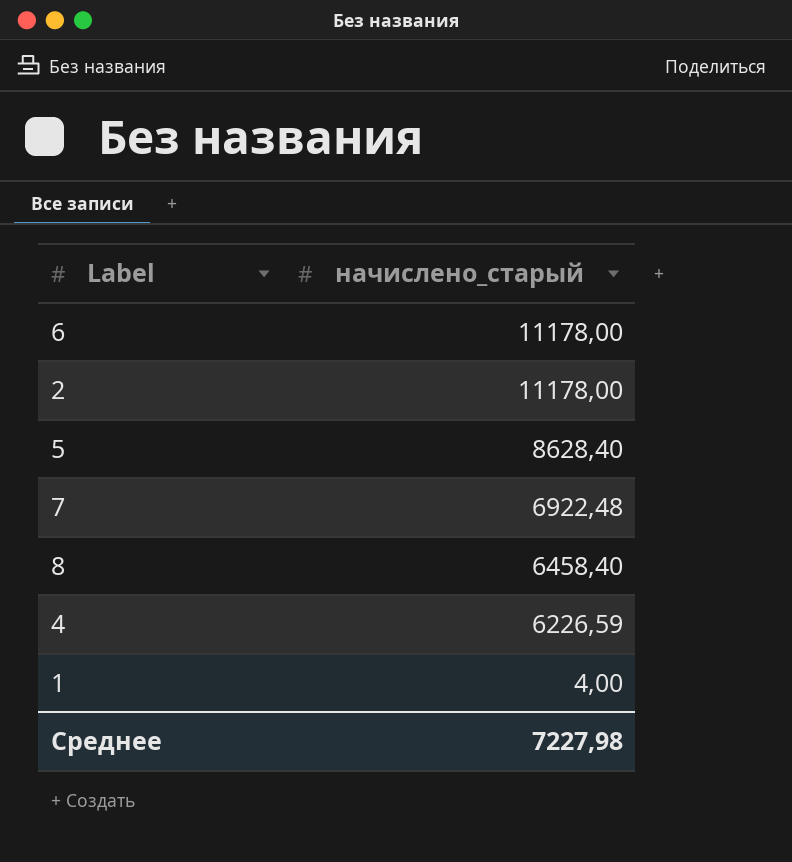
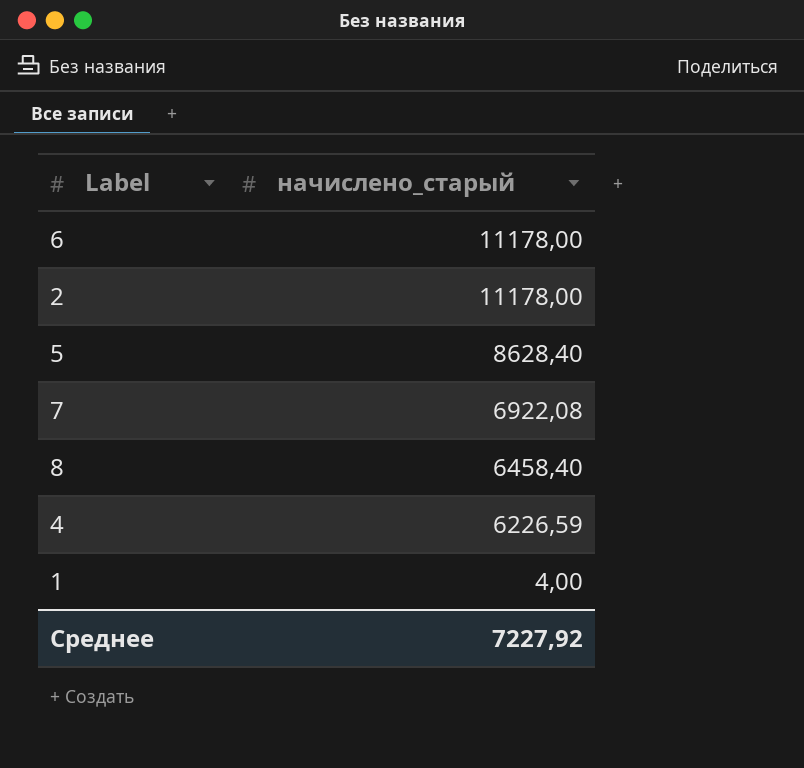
7 | начислено_старый: 6922,48 -> 6922,08
Среднее | начислено_старый: 7227,98 -> 7227,92

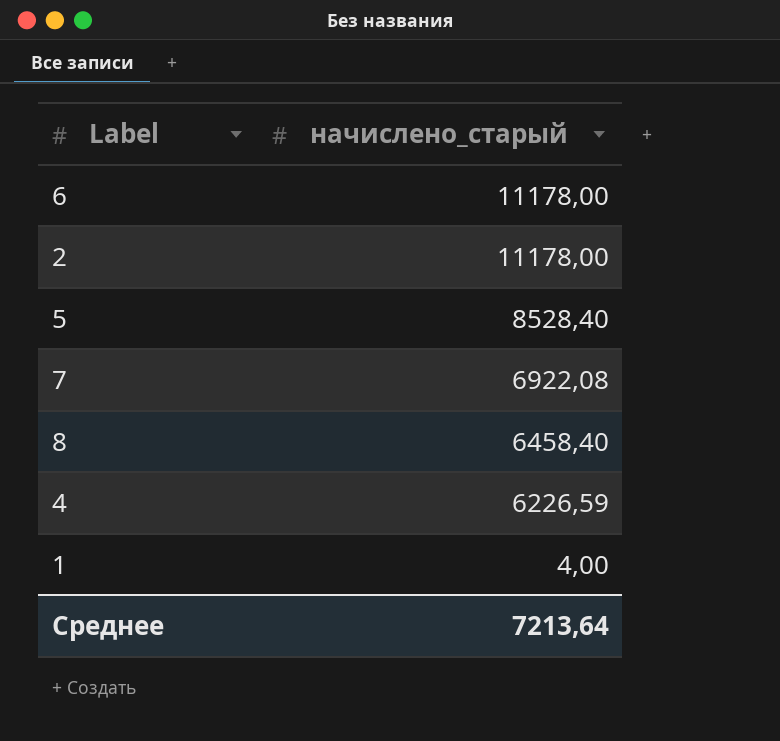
5 | начислено_старый: 8628,40 -> 8528,40
Среднее | начислено_старый: 7227,92 -> 7213,64

